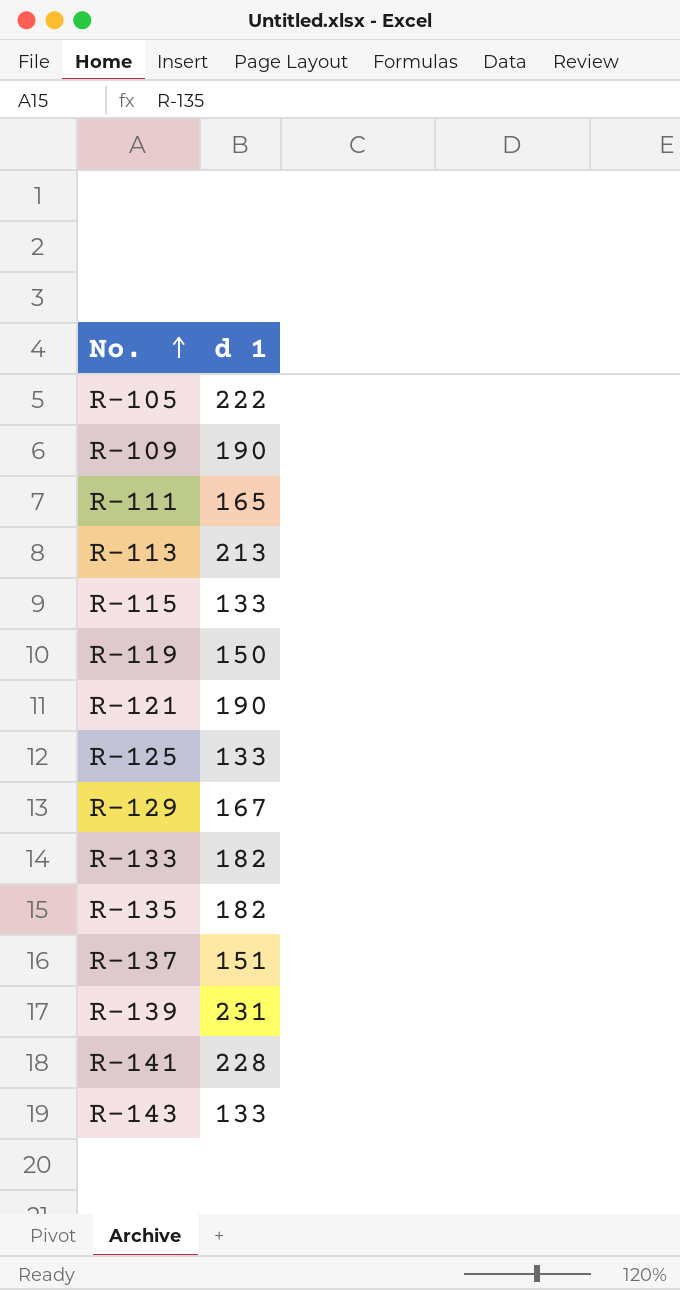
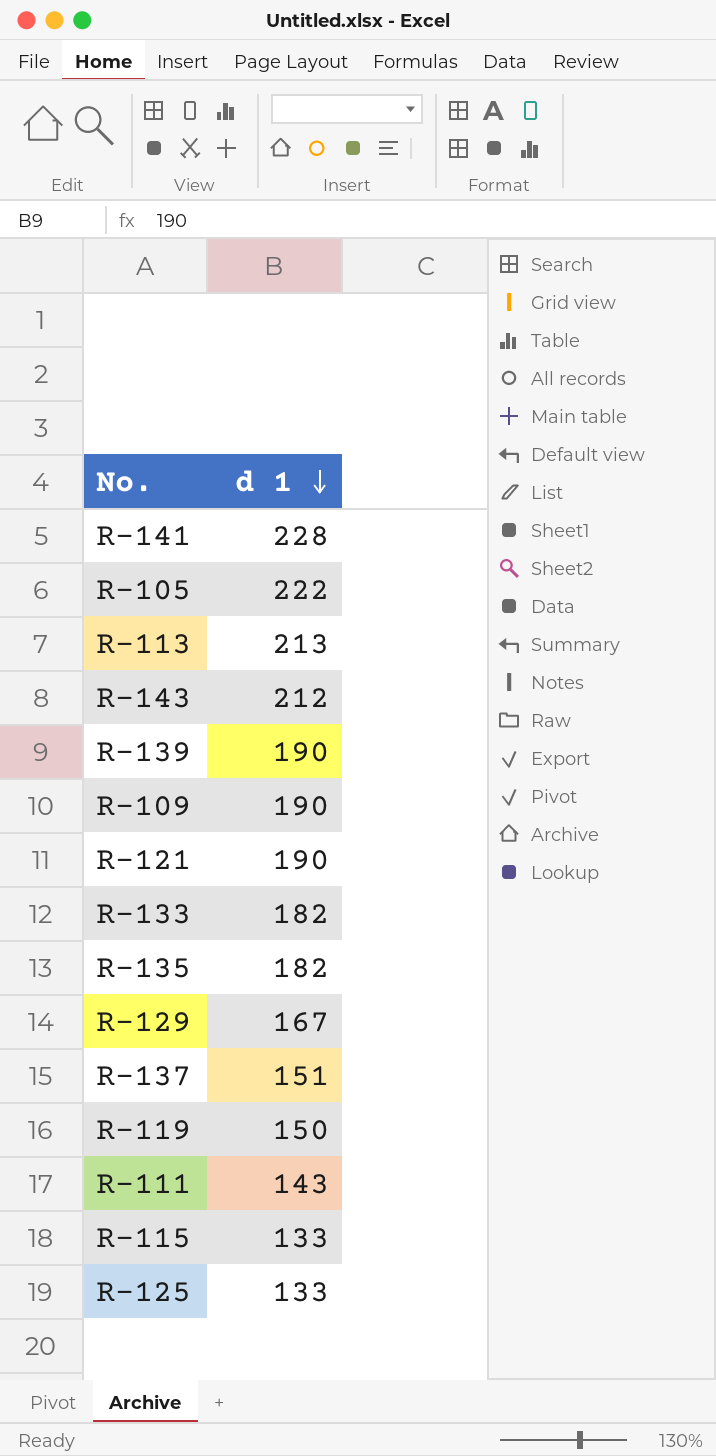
row order: No. ascending -> d 1 descending
R-143 | d 1: 133 -> 212
R-139 | d 1: 231 -> 190
R-111 | d 1: 165 -> 143

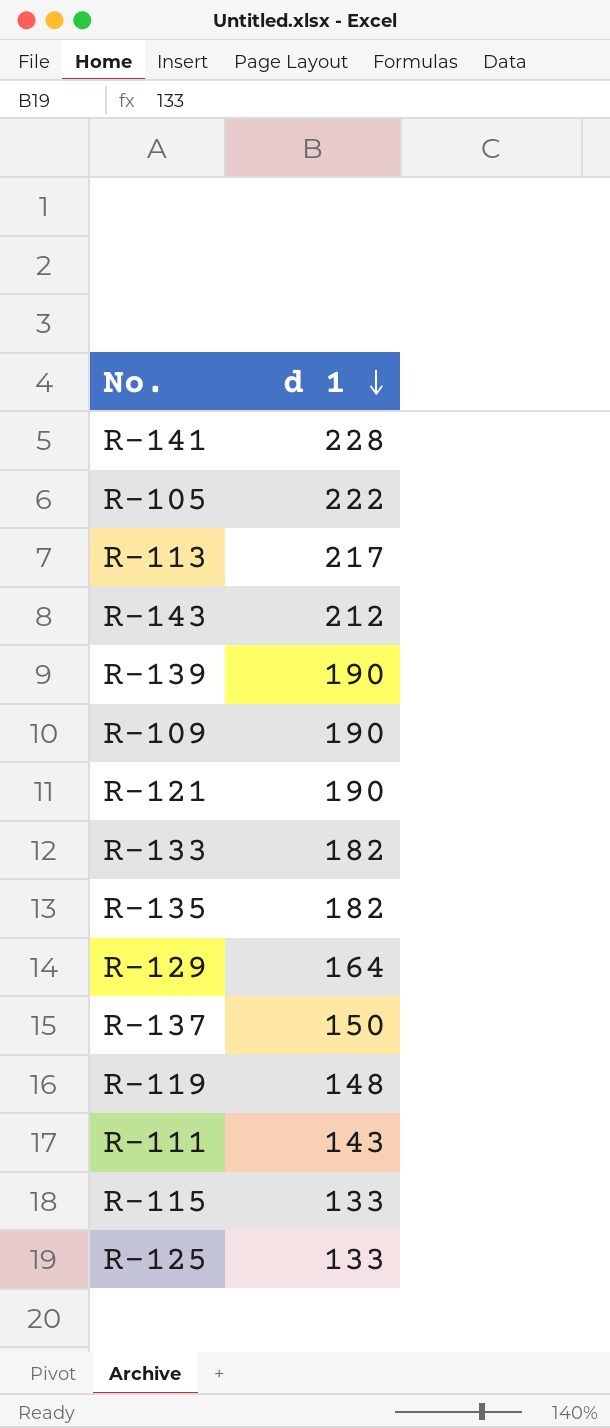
R-113 | d 1: 213 -> 217
R-129 | d 1: 167 -> 164
R-137 | d 1: 151 -> 150
R-119 | d 1: 150 -> 148

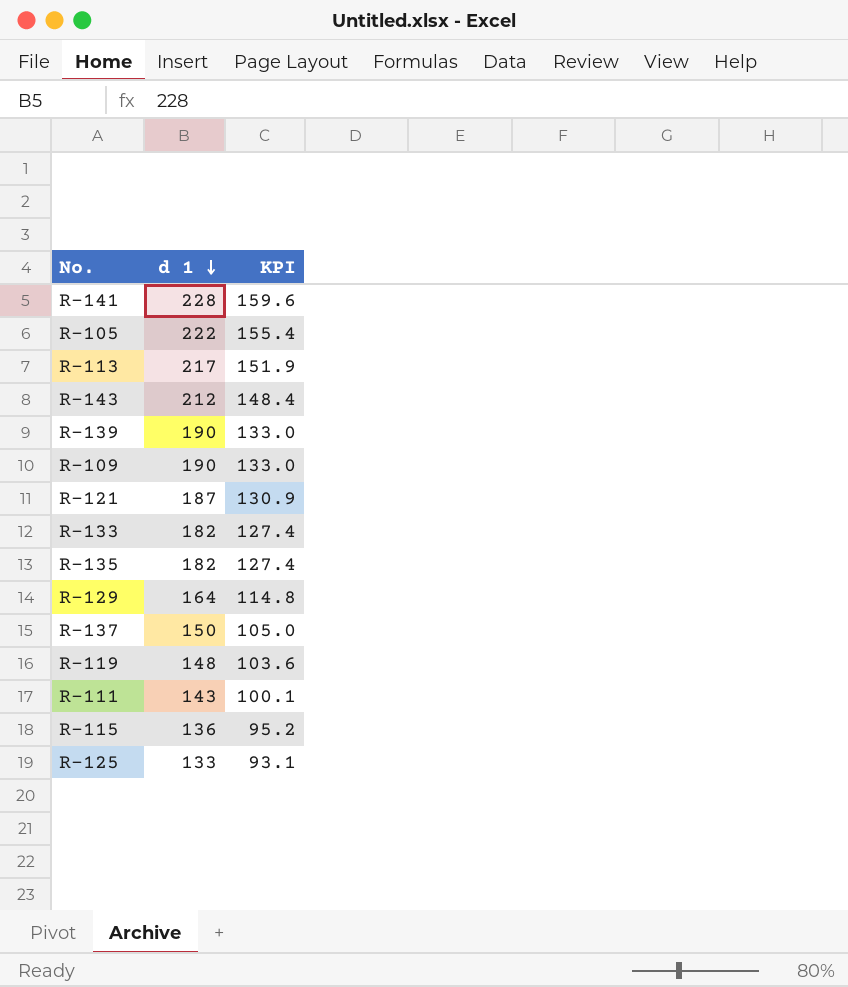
column KPI | formula: none -> [d 1] * 0.7
R-121 | d 1: 190 -> 187
R-115 | d 1: 133 -> 136

